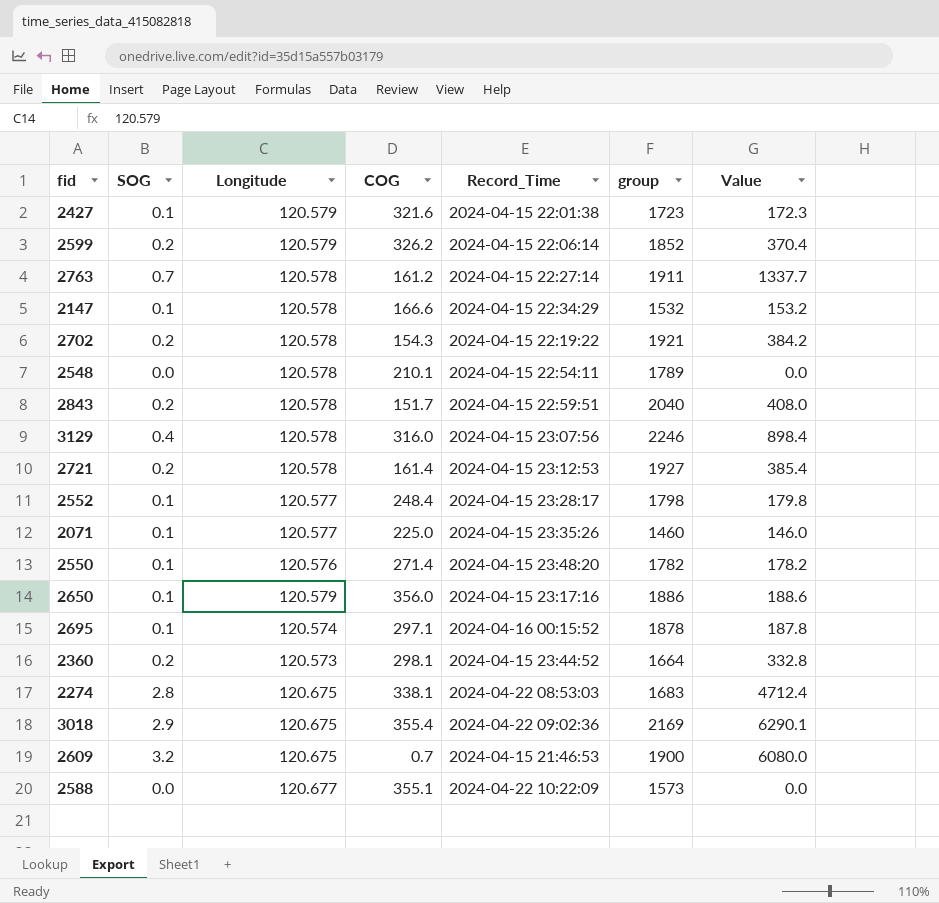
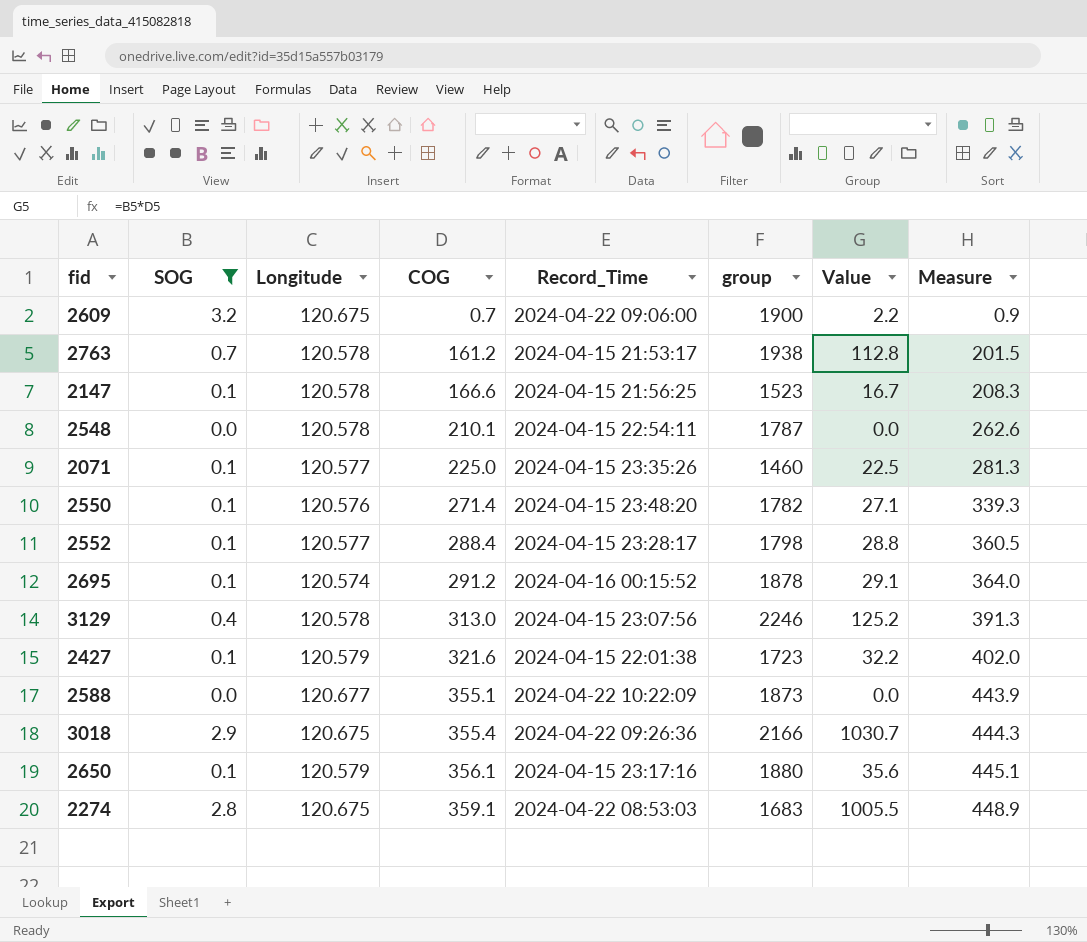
filter: none -> SOG != 0.2
row order: none -> COG ascending
column Value | formula: [SOG] * [group] -> [SOG] * [COG]
column Measure | formula: none -> [COG] * 1.25
2609 | Record_Time: 2024-04-15 21:46:53 -> 2024-04-22 09:06:00
2763 | Record_Time: 2024-04-15 22:27:14 -> 2024-04-15 21:53:17
2763 | group: 1911 -> 1938
2147 | Record_Time: 2024-04-15 22:34:29 -> 2024-04-15 21:56:25
2147 | group: 1532 -> 1523
2548 | group: 1789 -> 1787
2552 | COG: 248.4 -> 288.4
2695 | COG: 297.1 -> 291.2
3129 | COG: 316.0 -> 313.0
2588 | group: 1573 -> 1873
3018 | Record_Time: 2024-04-22 09:02:36 -> 2024-04-22 09:26:36
3018 | group: 2169 -> 2166
2650 | COG: 356.0 -> 356.1
2650 | group: 1886 -> 1880
2274 | COG: 338.1 -> 359.1

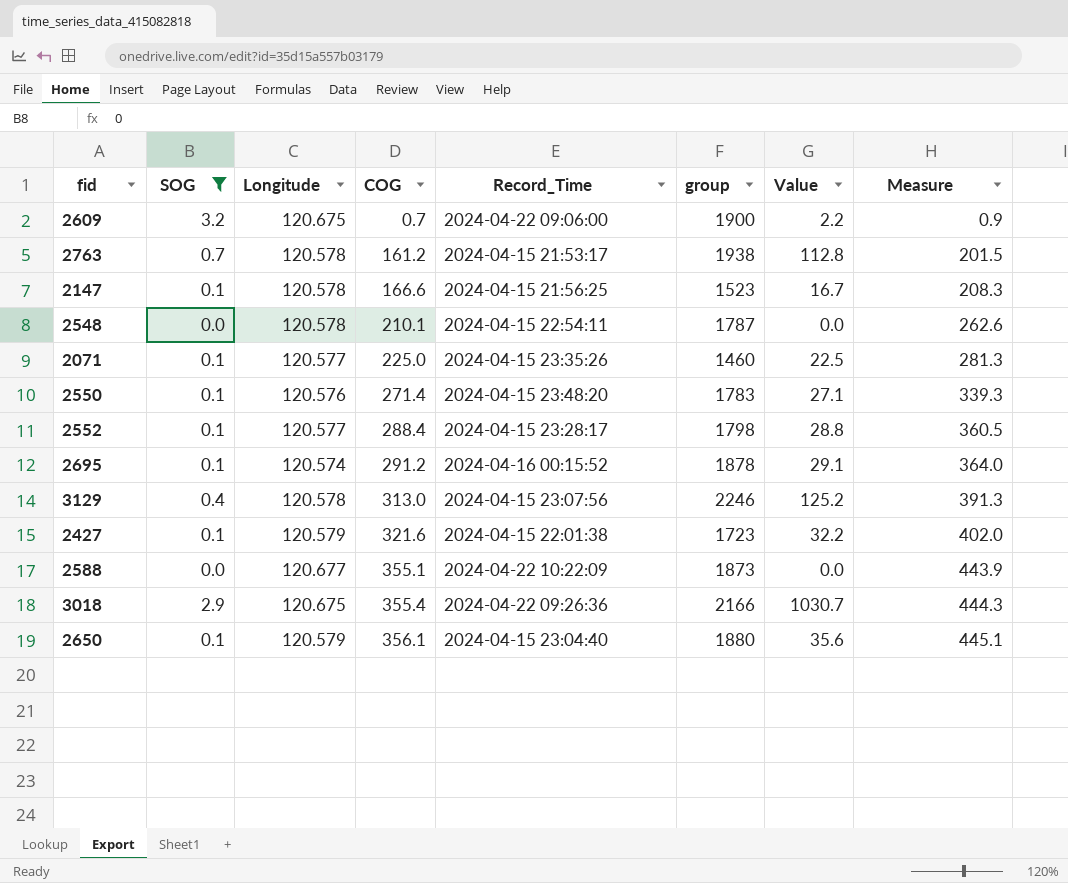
row 2274: 2.8 | 120.675 | 359.1 | 2024-04-22 08:53:03 | 1683 | 1005.5 | 448.9 -> none
2550 | group: 1782 -> 1783
2650 | Record_Time: 2024-04-15 23:17:16 -> 2024-04-15 23:04:40

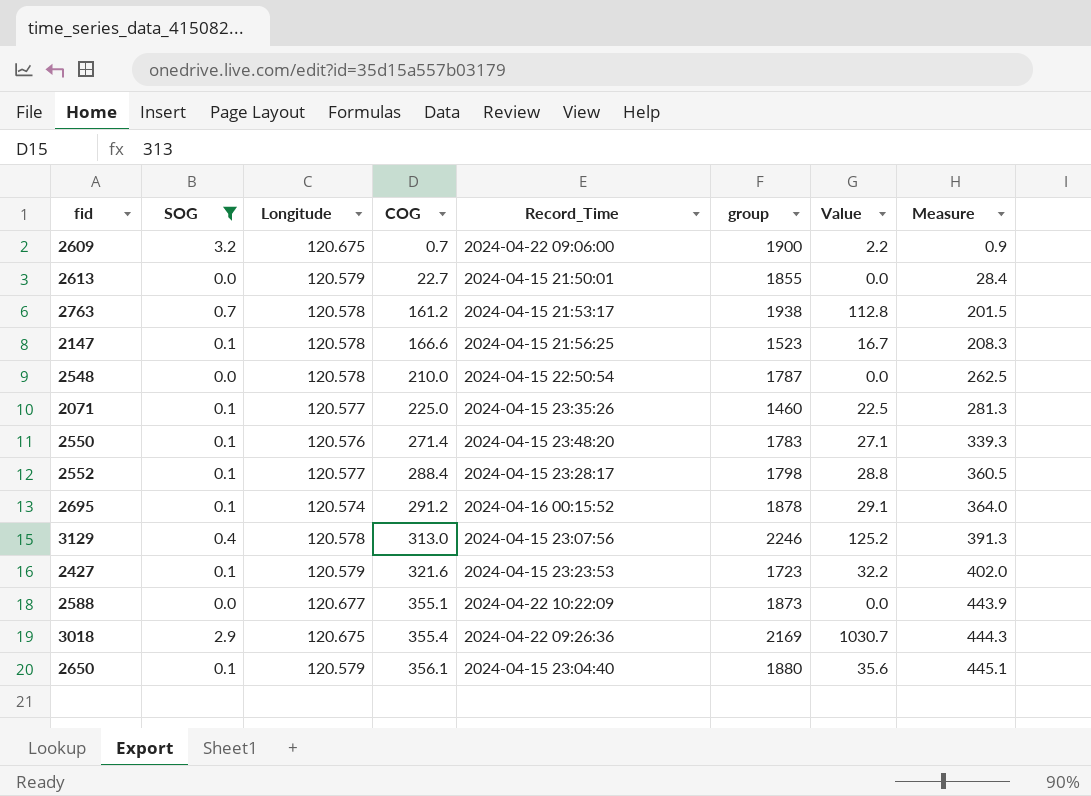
row 2613: none -> 0.0 | 120.579 | 22.7 | 2024-04-15 21:50:01 | 1855 | 0.0 | 28.4
2548 | COG: 210.1 -> 210.0
2548 | Record_Time: 2024-04-15 22:54:11 -> 2024-04-15 22:50:54
2548 | Measure: 262.6 -> 262.5
2427 | Record_Time: 2024-04-15 22:01:38 -> 2024-04-15 23:23:53
3018 | group: 2166 -> 2169

